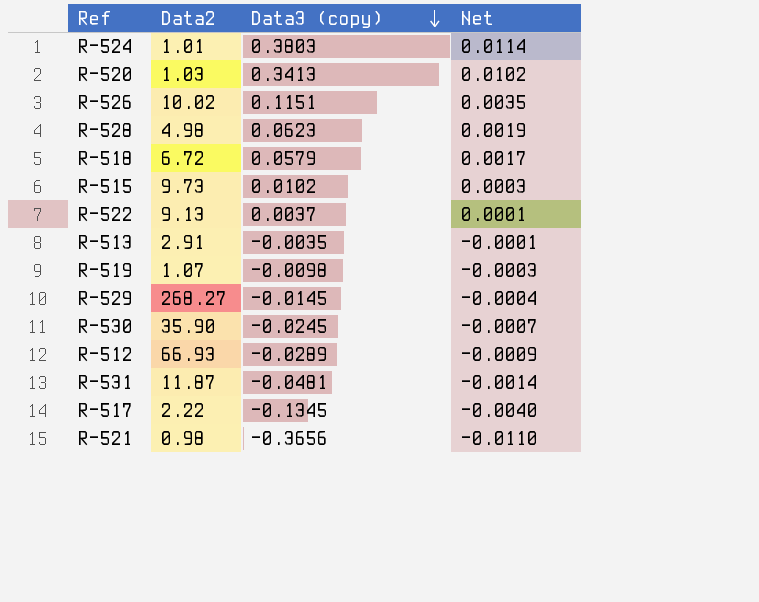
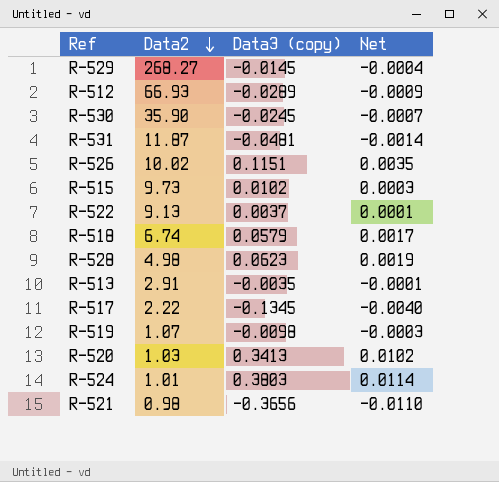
row order: Data3 (copy) descending -> Data2 descending
R-518 | Data2: 6.72 -> 6.74

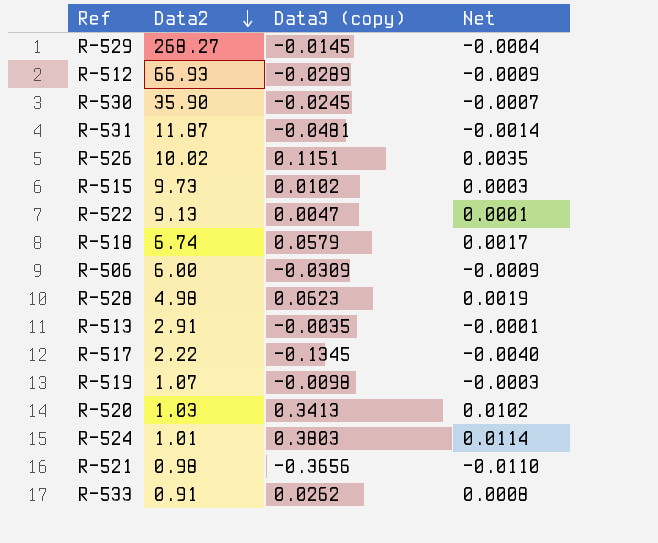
R-522 | Data3 (copy): 0.0037 -> 0.0047
row R-506: none -> 6.00 | -0.0309 | -0.0009
row R-533: none -> 0.91 | 0.0262 | 0.0008

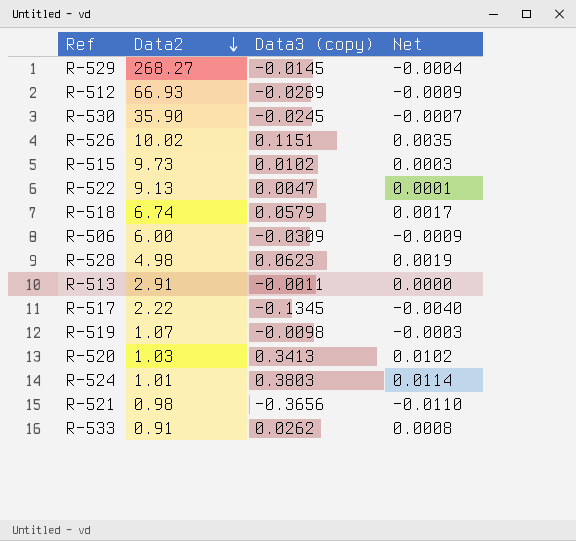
row R-531: 11.87 | -0.0481 | -0.0014 -> none
R-513 | Data3 (copy): -0.0035 -> -0.0011
R-513 | Net: -0.0001 -> 0.0000

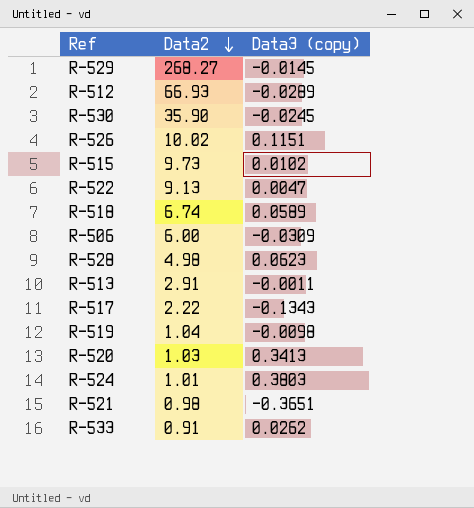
column Net | formula: [Data3 (copy)] * 0.03 -> none
R-518 | Data3 (copy): 0.0579 -> 0.0589
R-517 | Data3 (copy): -0.1345 -> -0.1343
R-519 | Data2: 1.07 -> 1.04
R-521 | Data3 (copy): -0.3656 -> -0.3651

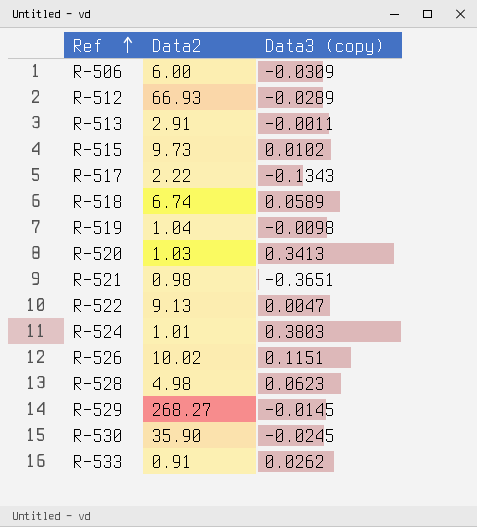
row order: Data2 descending -> Ref ascending

